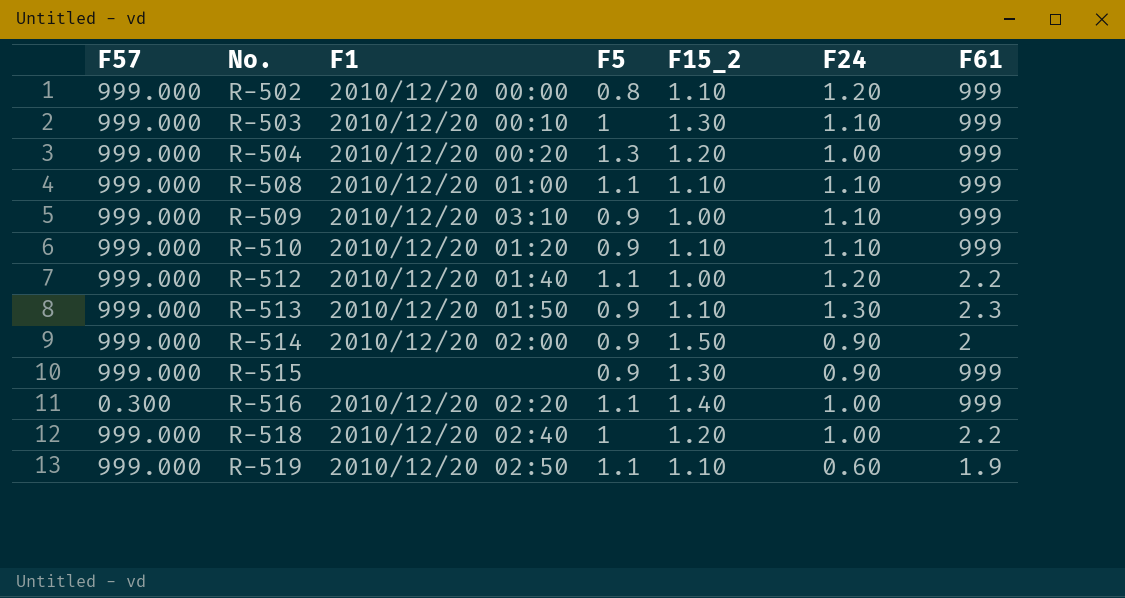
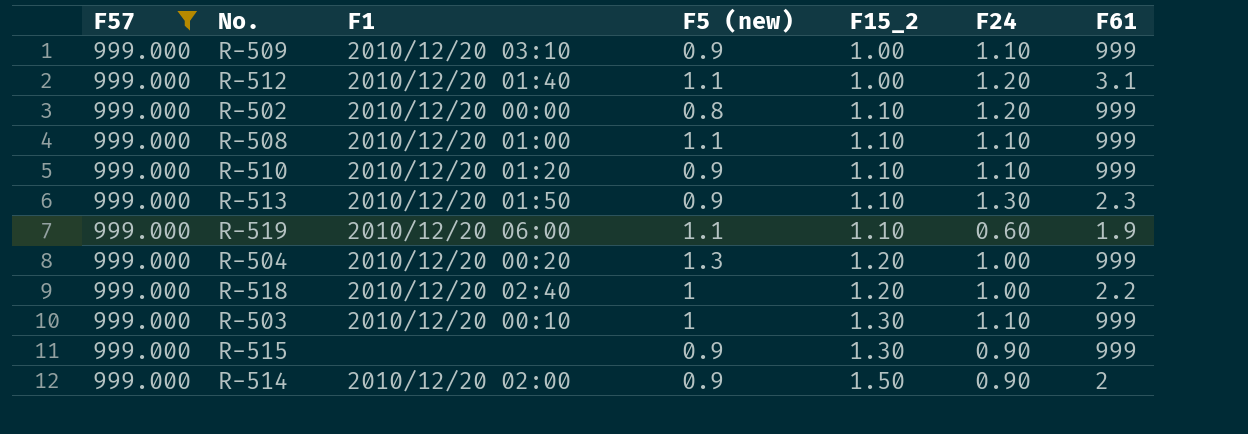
filter: none -> F57 = 999.000
row order: No. ascending -> F15_2 ascending
column name: F5 -> F5 (new)
R-512 | F61: 2.2 -> 3.1
R-519 | F1: 2010/12/20 02:50 -> 2010/12/20 06:00

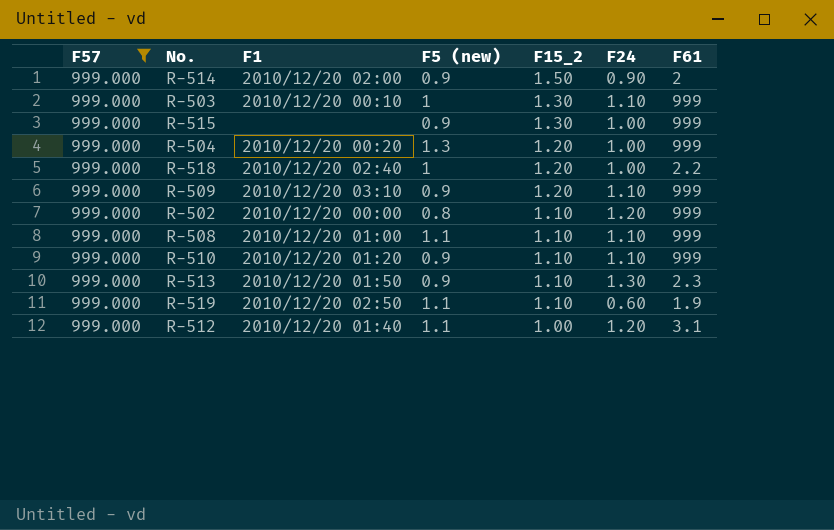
row order: F15_2 ascending -> F15_2 descending
R-515 | F24: 0.90 -> 1.00
R-509 | F15_2: 1.00 -> 1.20
R-519 | F1: 2010/12/20 06:00 -> 2010/12/20 02:50

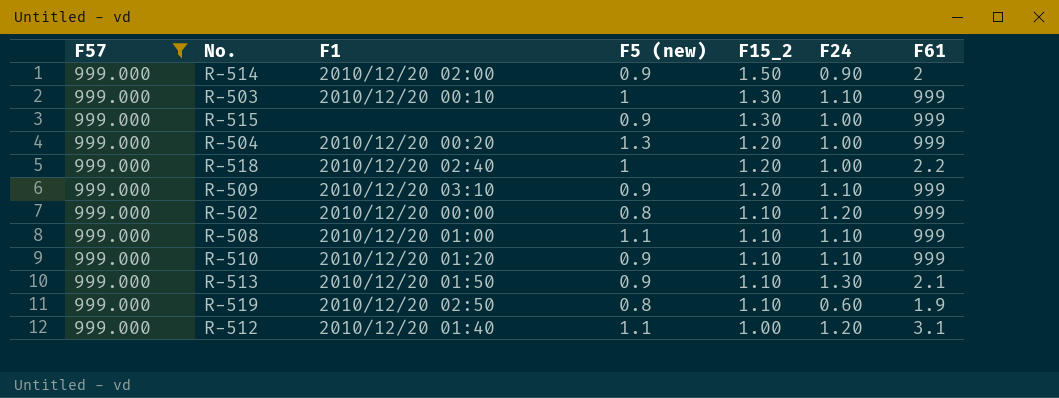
R-513 | F61: 2.3 -> 2.1
R-519 | F5 (new): 1.1 -> 0.8

